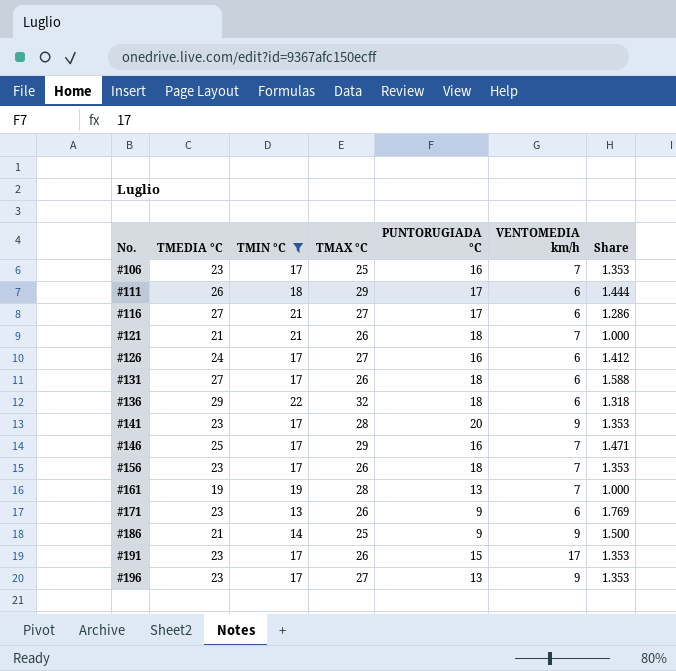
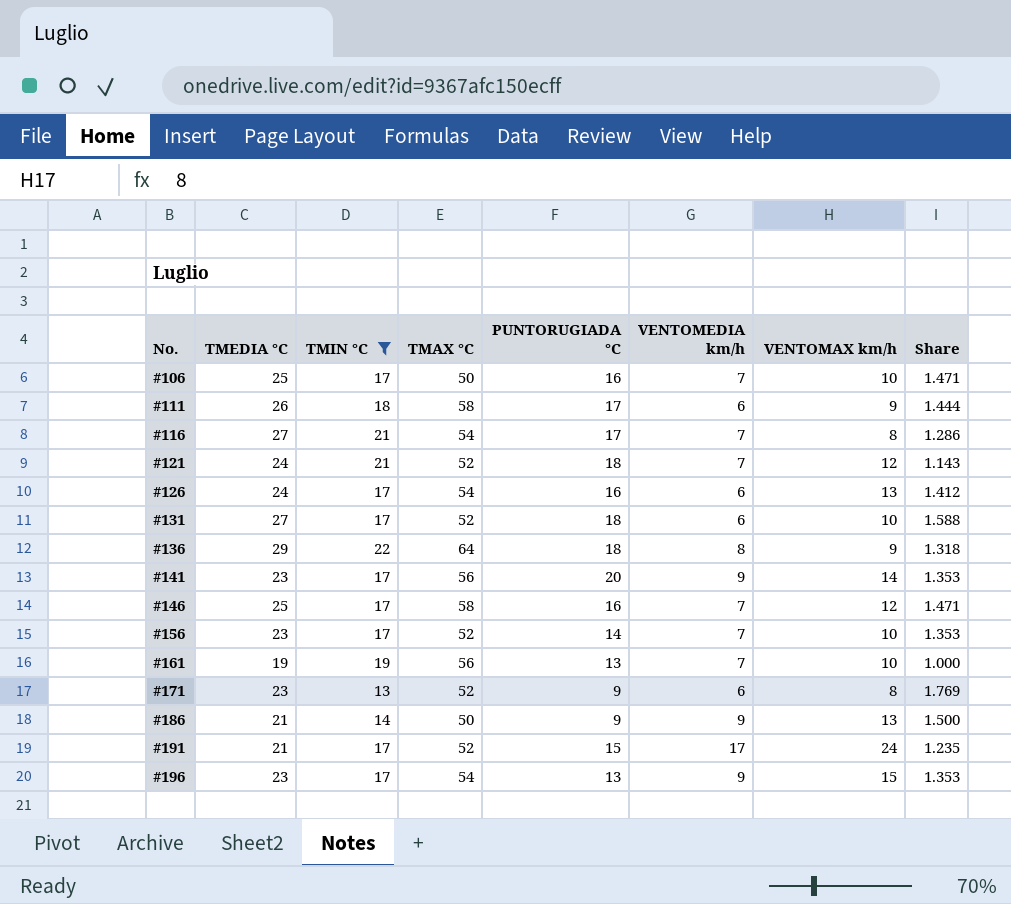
column VENTOMAX km/h | position: none -> 7
#106 | TMEDIA °C: 23 -> 25
#106 | TMAX °C: 25 -> 50
#106 | Share: 1.353 -> 1.471
#111 | TMAX °C: 29 -> 58
#116 | TMAX °C: 27 -> 54
#116 | VENTOMEDIA km/h: 6 -> 7
#121 | TMEDIA °C: 21 -> 24
#121 | TMAX °C: 26 -> 52
#121 | Share: 1.000 -> 1.143
#126 | TMAX °C: 27 -> 54
#131 | TMAX °C: 26 -> 52
#136 | TMAX °C: 32 -> 64
#136 | VENTOMEDIA km/h: 6 -> 8
#141 | TMAX °C: 28 -> 56
#146 | TMAX °C: 29 -> 58
#156 | TMAX °C: 26 -> 52
#156 | PUNTORUGIADA °C: 18 -> 14
#161 | TMAX °C: 28 -> 56
#171 | TMAX °C: 26 -> 52
#186 | TMAX °C: 25 -> 50
#191 | TMEDIA °C: 23 -> 21
#191 | TMAX °C: 26 -> 52
#191 | Share: 1.353 -> 1.235
#196 | TMAX °C: 27 -> 54

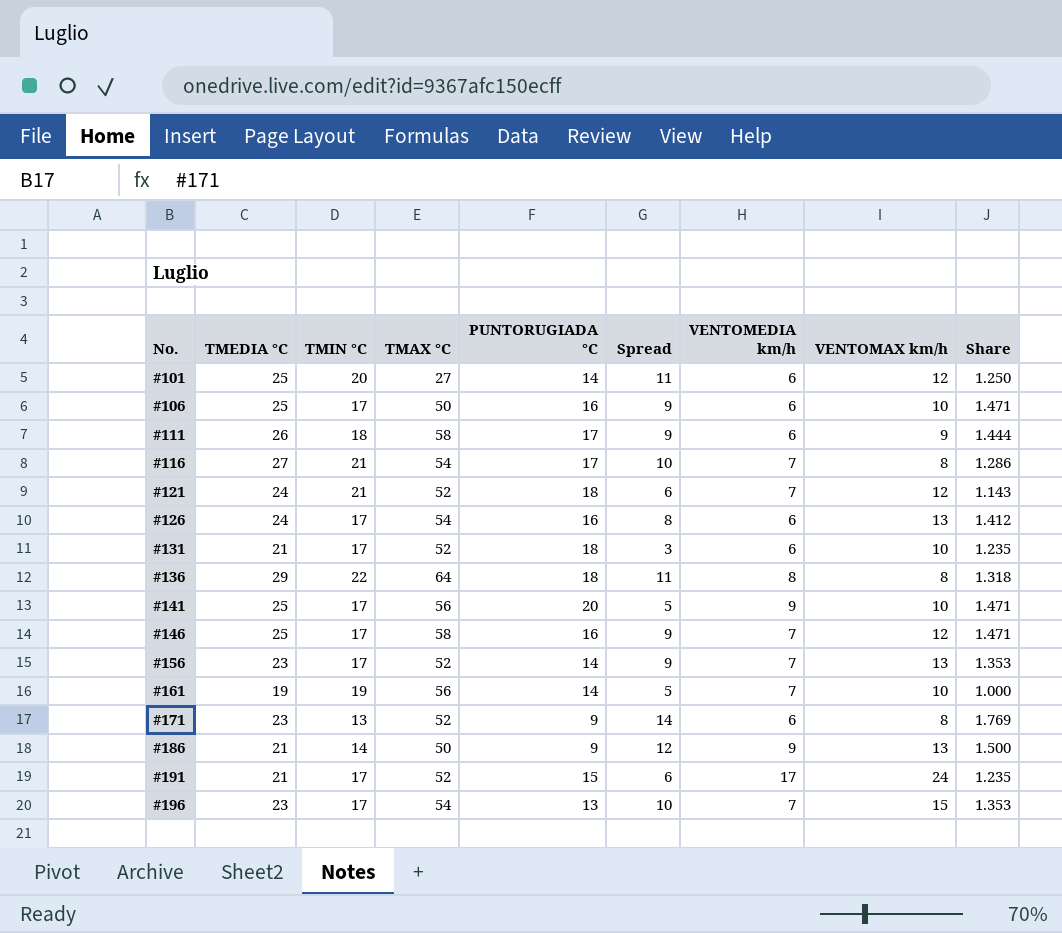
filter: TMIN °C != 20 -> none
column Spread | formula: none -> [TMEDIA °C] - [PUNTORUGIADA °C]
#106 | VENTOMEDIA km/h: 7 -> 6
#131 | TMEDIA °C: 27 -> 21
#131 | Share: 1.588 -> 1.235
#136 | VENTOMAX km/h: 9 -> 8
#141 | TMEDIA °C: 23 -> 25
#141 | VENTOMAX km/h: 14 -> 10
#141 | Share: 1.353 -> 1.471
#156 | VENTOMAX km/h: 10 -> 13
#161 | PUNTORUGIADA °C: 13 -> 14
#196 | VENTOMEDIA km/h: 9 -> 7

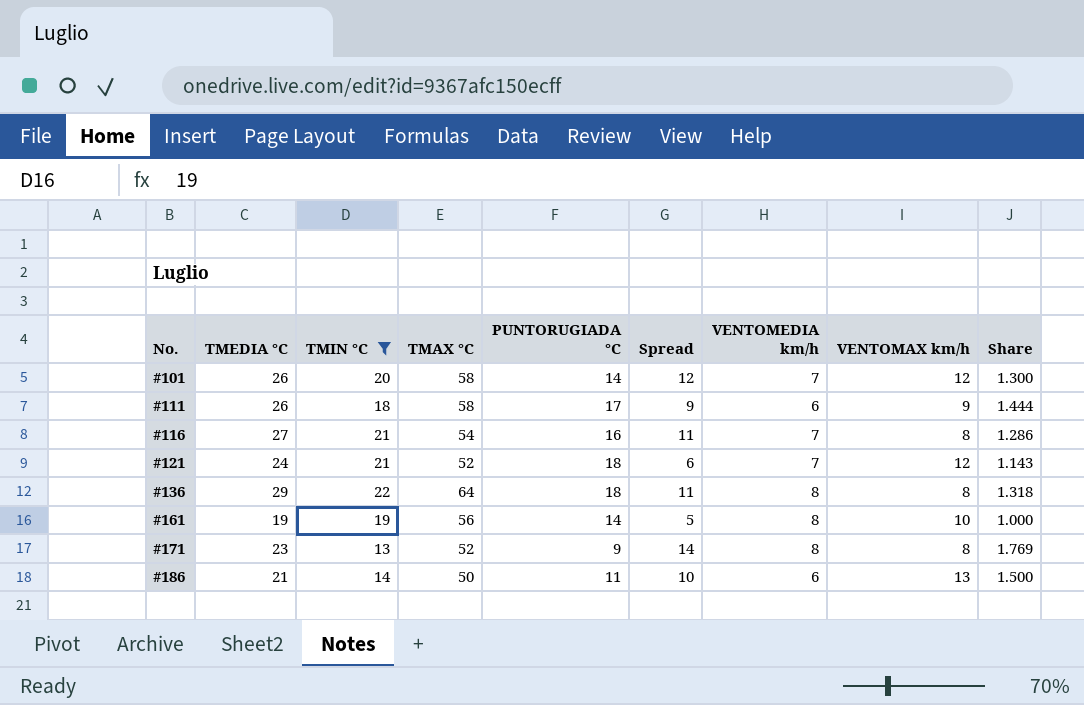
filter: none -> TMIN °C != 17
#101 | TMEDIA °C: 25 -> 26
#101 | TMAX °C: 27 -> 58
#101 | Spread: 11 -> 12
#101 | VENTOMEDIA km/h: 6 -> 7
#101 | Share: 1.250 -> 1.300
#116 | PUNTORUGIADA °C: 17 -> 16
#116 | Spread: 10 -> 11
#161 | VENTOMEDIA km/h: 7 -> 8
#171 | VENTOMEDIA km/h: 6 -> 8
#186 | PUNTORUGIADA °C: 9 -> 11
#186 | Spread: 12 -> 10
#186 | VENTOMEDIA km/h: 9 -> 6

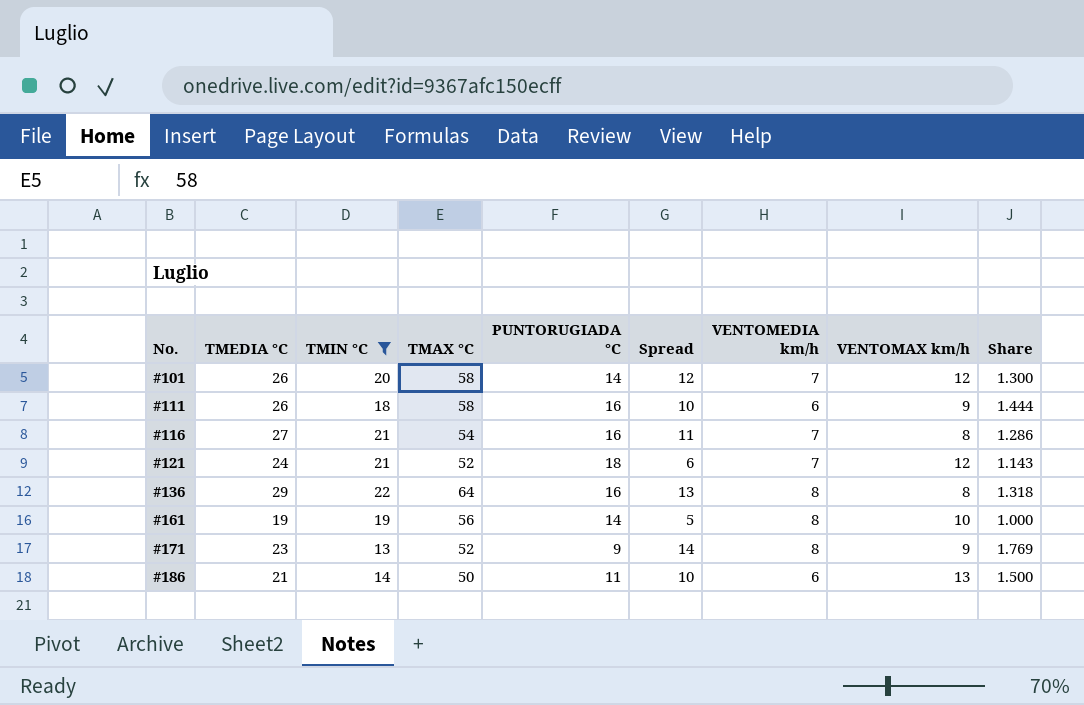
#111 | PUNTORUGIADA °C: 17 -> 16
#111 | Spread: 9 -> 10
#136 | PUNTORUGIADA °C: 18 -> 16
#136 | Spread: 11 -> 13
#171 | VENTOMAX km/h: 8 -> 9

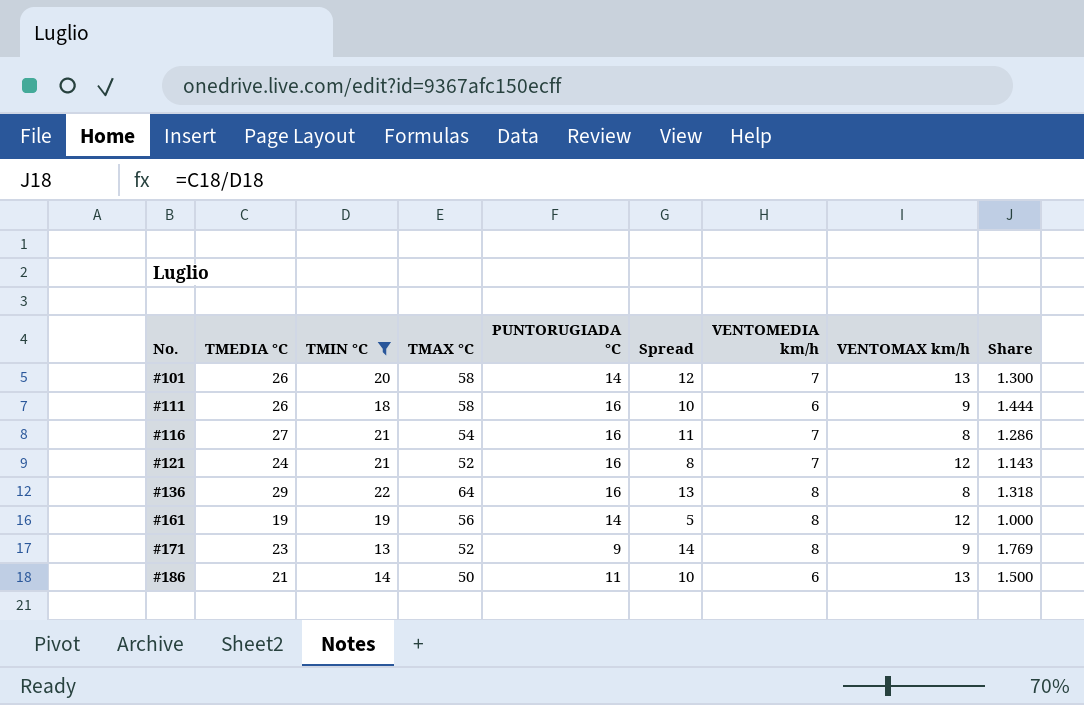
#101 | VENTOMAX km/h: 12 -> 13
#121 | PUNTORUGIADA °C: 18 -> 16
#121 | Spread: 6 -> 8
#161 | VENTOMAX km/h: 10 -> 12

